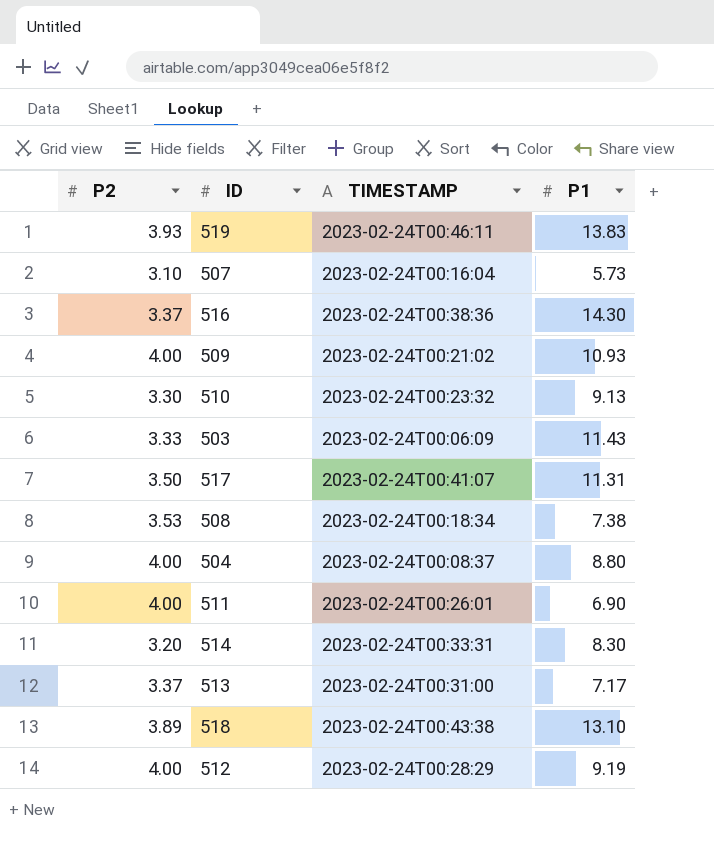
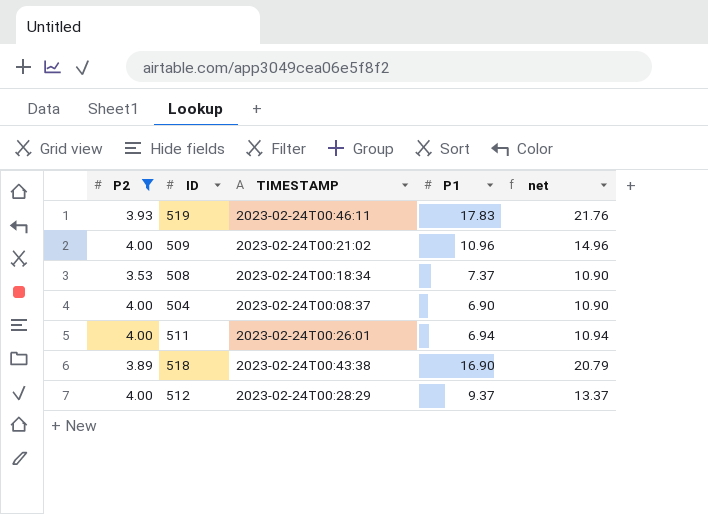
filter: none -> P2 >= 3.53
column net | formula: none -> [P2] + [P1]
519 | P1: 13.83 -> 17.83
509 | P1: 10.93 -> 10.96
508 | P1: 7.38 -> 7.37
504 | P1: 8.80 -> 6.90
511 | P1: 6.90 -> 6.94
518 | P1: 13.10 -> 16.90
512 | P1: 9.19 -> 9.37

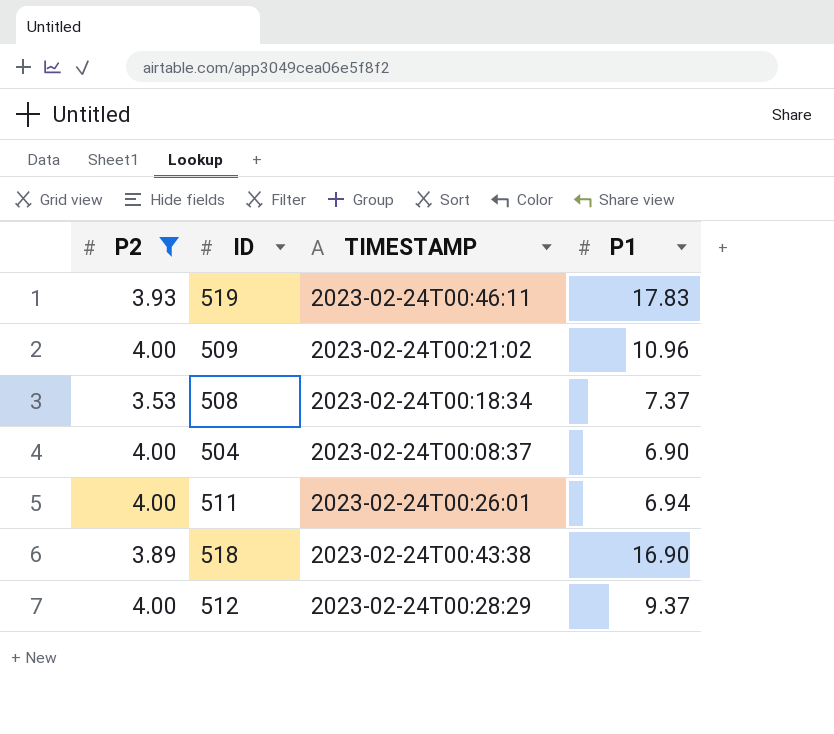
column net | formula: [P2] + [P1] -> none

